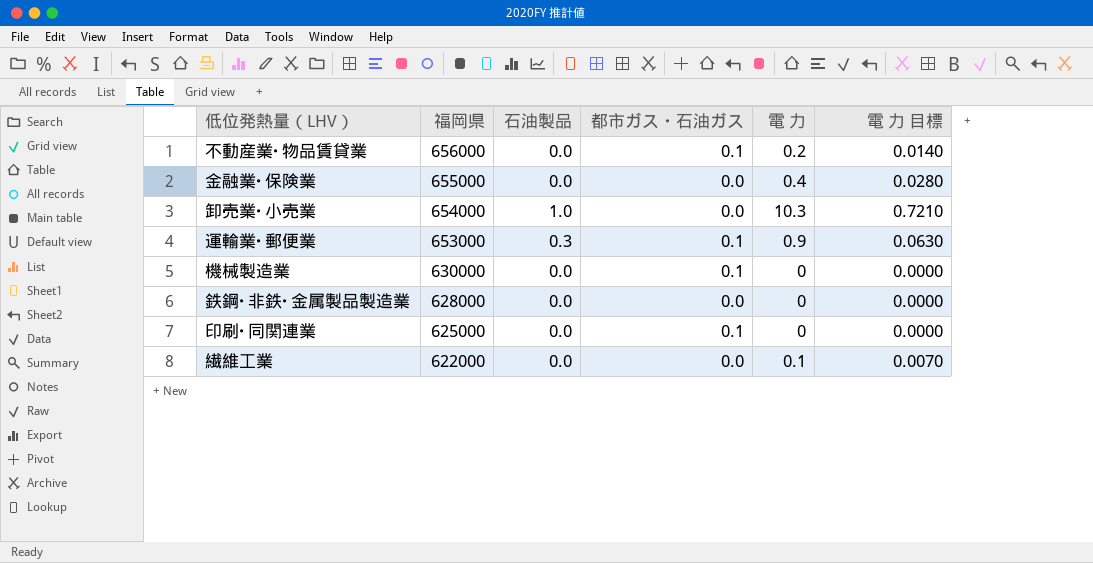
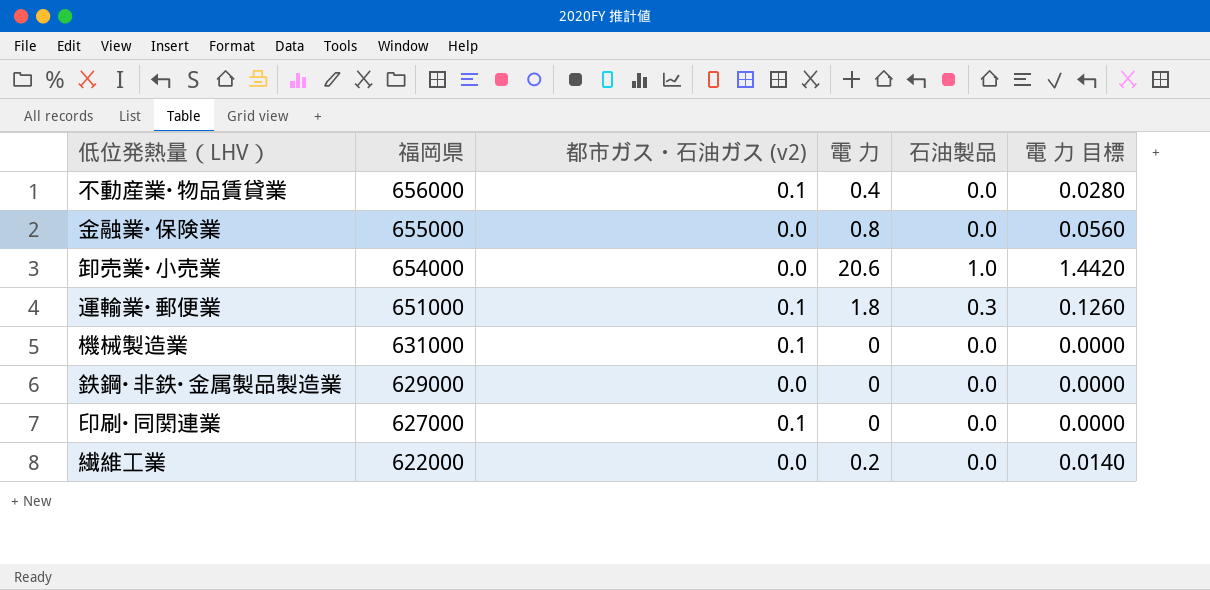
column name: 都市ガス・石油ガス -> 都市ガス・石油ガス (v2)
column 石油製品 | position: 3 -> 5
不動産業･物品賃貸業 | 電 力: 0.2 -> 0.4
不動産業･物品賃貸業 | 電 力 目標: 0.0140 -> 0.0280
金融業･保険業 | 電 力: 0.4 -> 0.8
金融業･保険業 | 電 力 目標: 0.0280 -> 0.0560
卸売業･小売業 | 電 力: 10.3 -> 20.6
卸売業･小売業 | 電 力 目標: 0.7210 -> 1.4420
運輸業･郵便業 | 福岡県: 653000 -> 651000
運輸業･郵便業 | 電 力: 0.9 -> 1.8
運輸業･郵便業 | 電 力 目標: 0.0630 -> 0.1260
機械製造業 | 福岡県: 630000 -> 631000
鉄鋼･非鉄･金属製品製造業 | 福岡県: 628000 -> 629000
印刷･同関連業 | 福岡県: 625000 -> 627000
繊維工業 | 電 力: 0.1 -> 0.2
繊維工業 | 電 力 目標: 0.0070 -> 0.0140

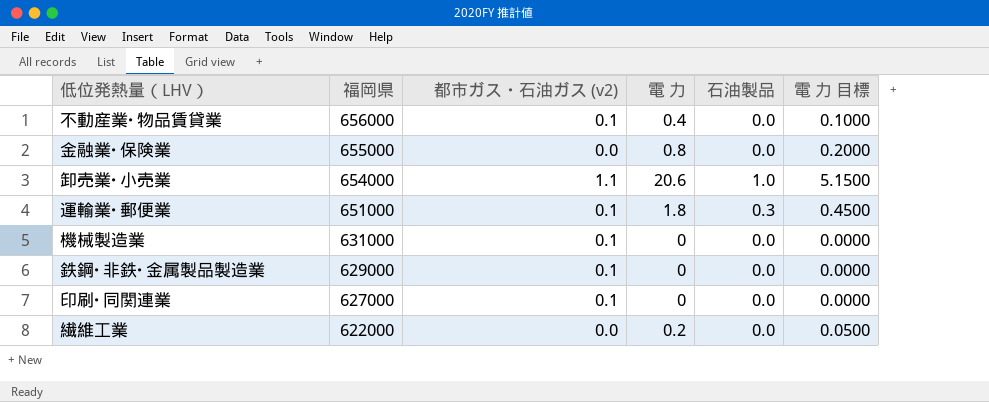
column 電 力 目標 | formula: [電 力] * 0.07 -> [電 力] * 0.25
卸売業･小売業 | 都市ガス・石油ガス (v2): 0.0 -> 1.1
鉄鋼･非鉄･金属製品製造業 | 都市ガス・石油ガス (v2): 0.0 -> 0.1

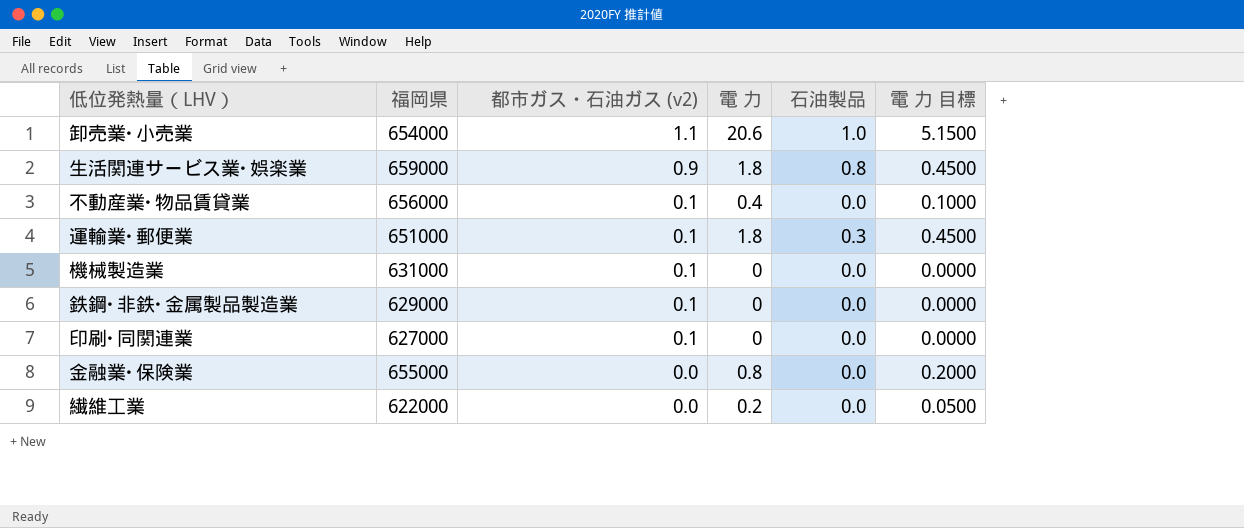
row order: 福岡県 descending -> 都市ガス・石油ガス (v2) descending
row 生活関連サービス業･娯楽業: none -> 659000 | 0.9 | 1.8 | 0.8 | 0.4500

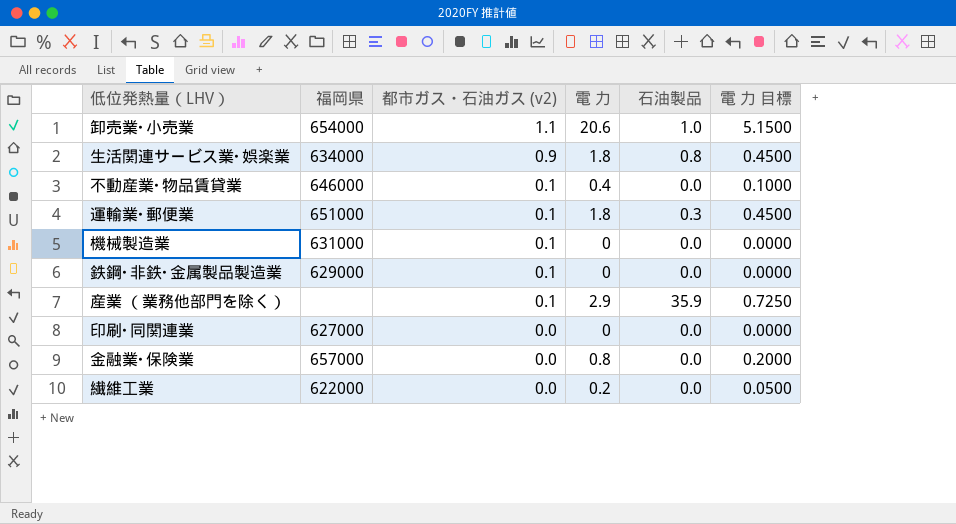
生活関連サービス業･娯楽業 | 福岡県: 659000 -> 634000
不動産業･物品賃貸業 | 福岡県: 656000 -> 646000
row 産業 （業務他部門を除く）: none -> none | 0.1 | 2.9 | 35.9 | 0.7250
印刷･同関連業 | 都市ガス・石油ガス (v2): 0.1 -> 0.0
金融業･保険業 | 福岡県: 655000 -> 657000

